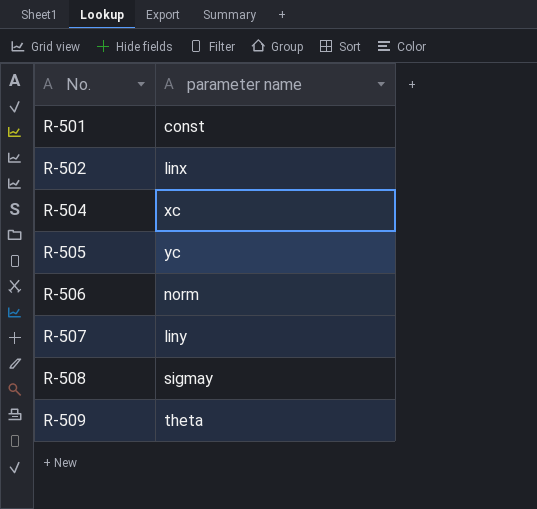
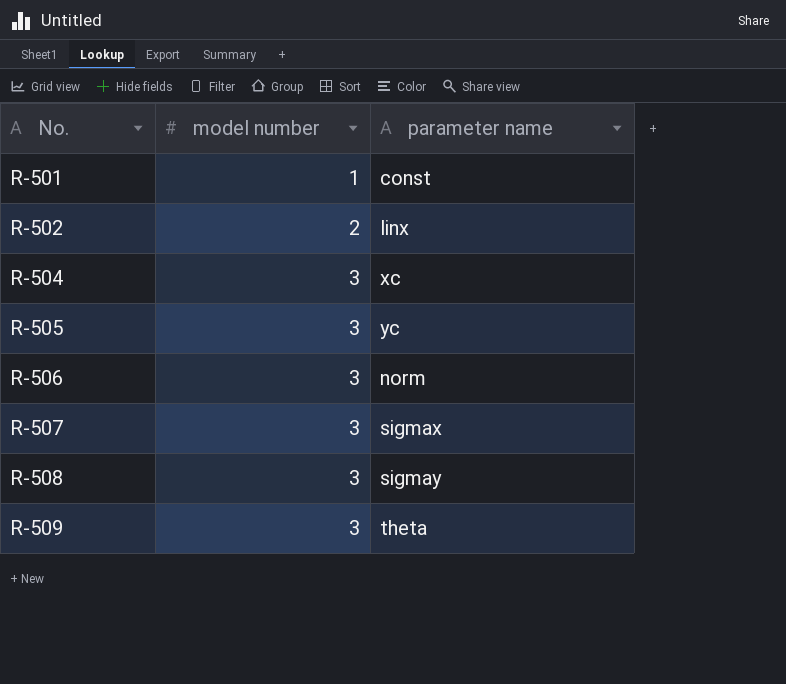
column model number | position: none -> 2
R-507 | parameter name: liny -> sigmax

